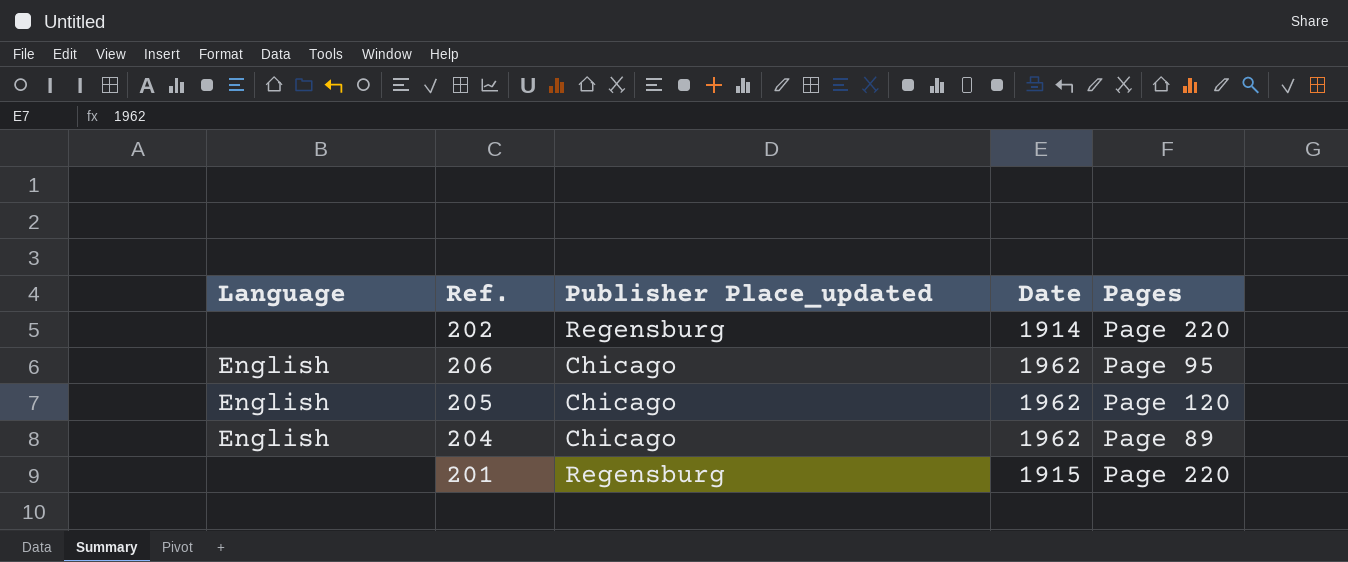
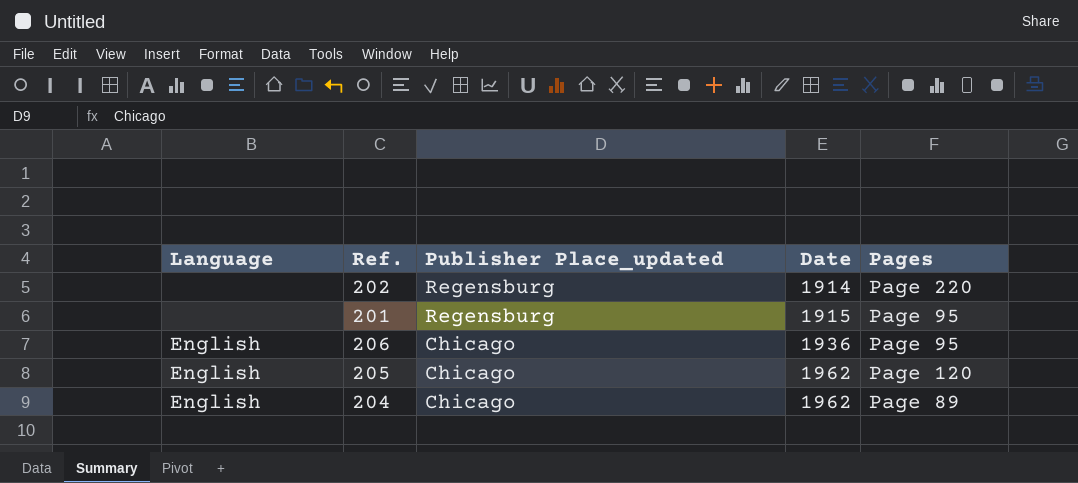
row order: none -> Publisher Place_updated descending
201 | Pages: Page 220 -> Page 95
206 | Date: 1962 -> 1936

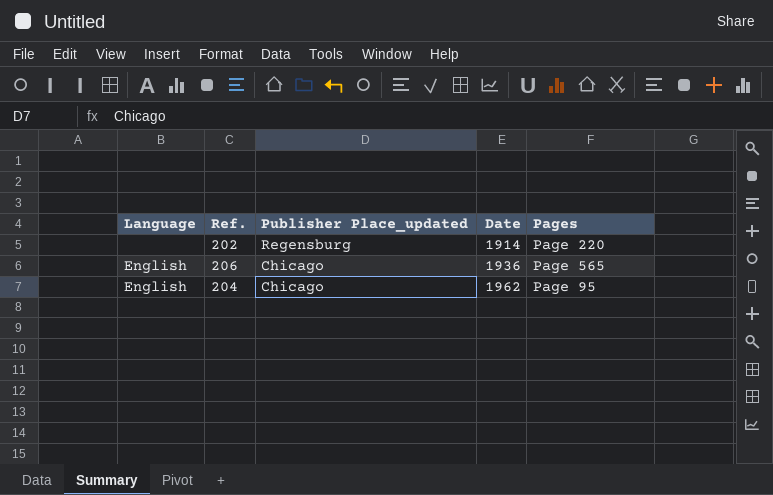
row 201: none | Regensburg | 1915 | Page 95 -> none
row 205: English | Chicago | 1962 | Page 120 -> none
206 | Pages: Page 95 -> Page 565
204 | Pages: Page 89 -> Page 95

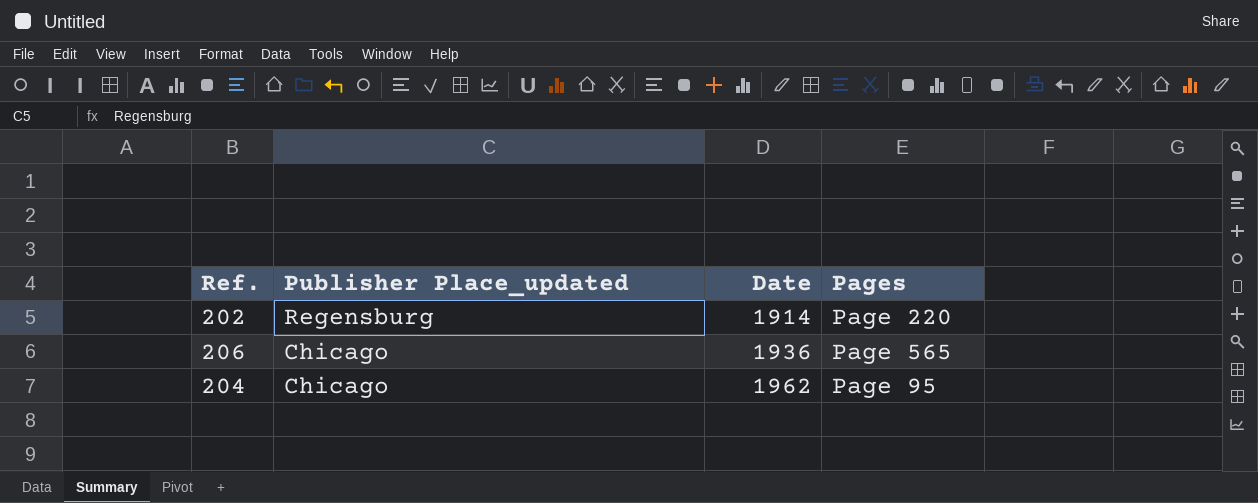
column Language | position: 1 -> none

